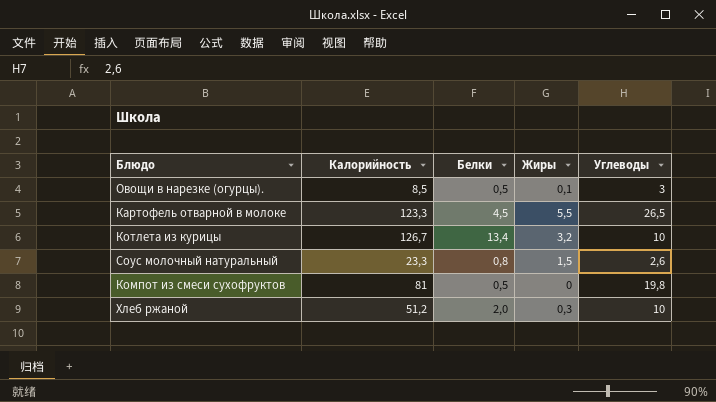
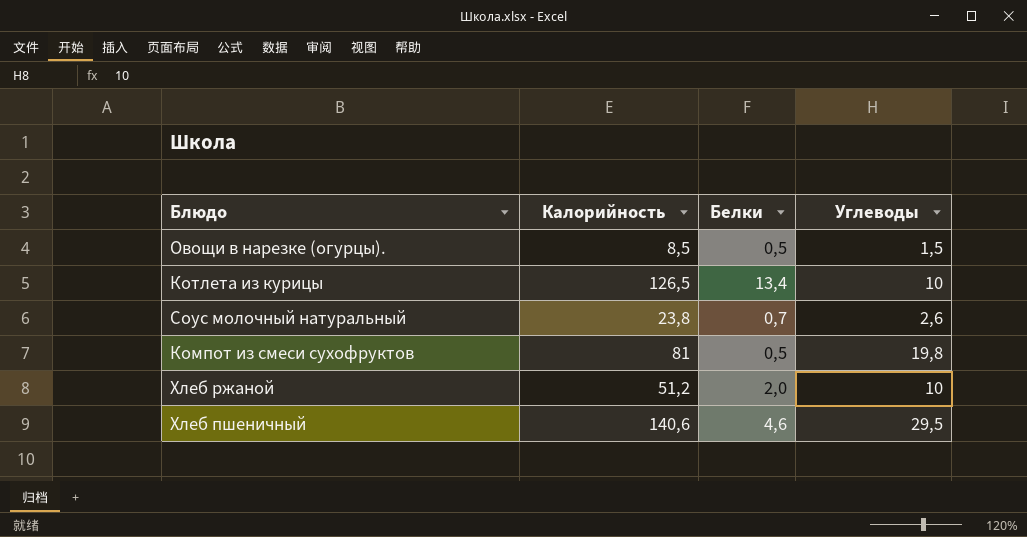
column Жиры | position: 4 -> none
row Картофель отварной в молоке: 123,3 | 4,5 | 5,5 | 26,5 -> none
Овощи в нарезке (огурцы). | Углеводы: 3 -> 1,5
Котлета из курицы | Калорийность: 126,7 -> 126,5
Соус молочный натуральный | Калорийность: 23,3 -> 23,8
Соус молочный натуральный | Белки: 0,8 -> 0,7
row Хлеб пшеничный: none -> 140,6 | 4,6 | 29,5

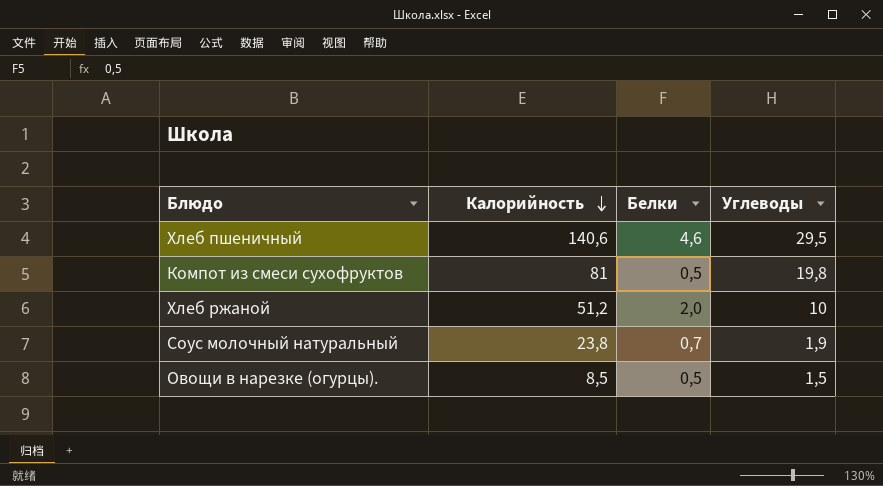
row order: none -> Калорийность descending
row Котлета из курицы: 126,5 | 13,4 | 10 -> none
Соус молочный натуральный | Углеводы: 2,6 -> 1,9

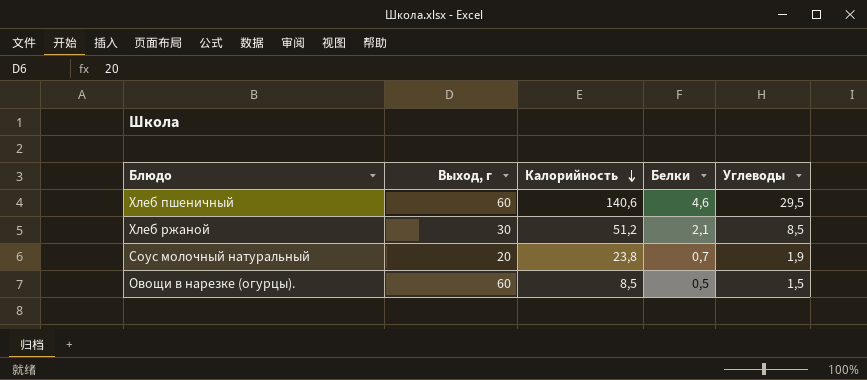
column Выход, г | position: none -> 2
row Компот из смеси сухофруктов: 81 | 0,5 | 19,8 -> none
Хлеб ржаной | Белки: 2,0 -> 2,1
Хлеб ржаной | Углеводы: 10 -> 8,5

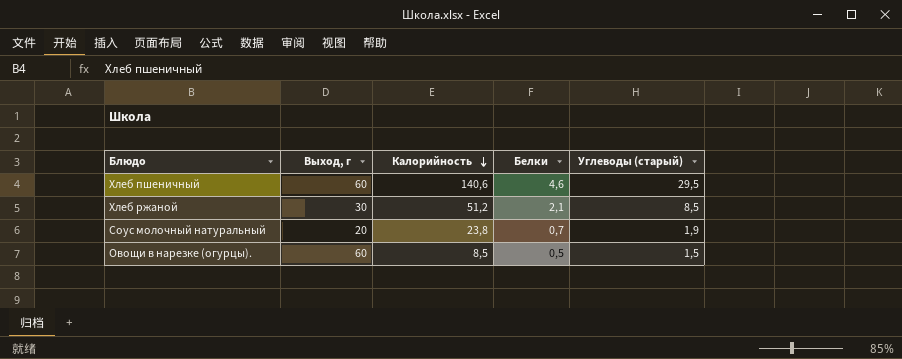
column name: Углеводы -> Углеводы (старый)

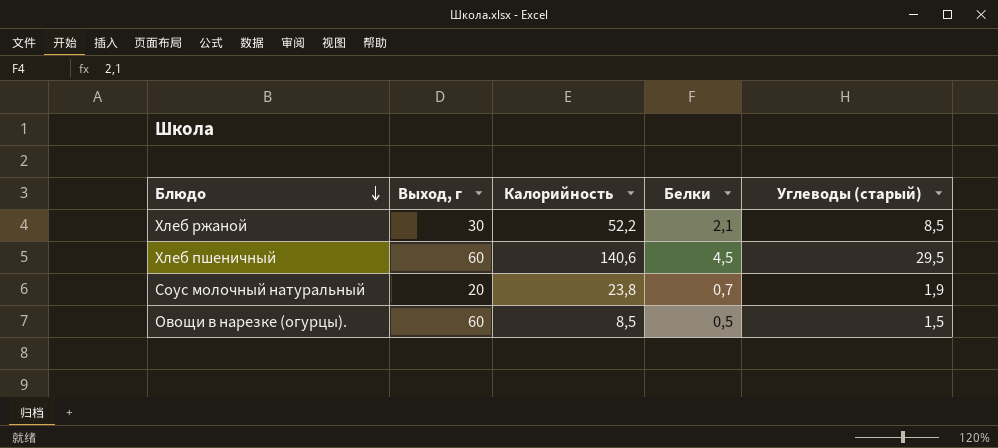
row order: Калорийность descending -> Блюдо descending
Хлеб ржаной | Калорийность: 51,2 -> 52,2
Хлеб пшеничный | Белки: 4,6 -> 4,5

